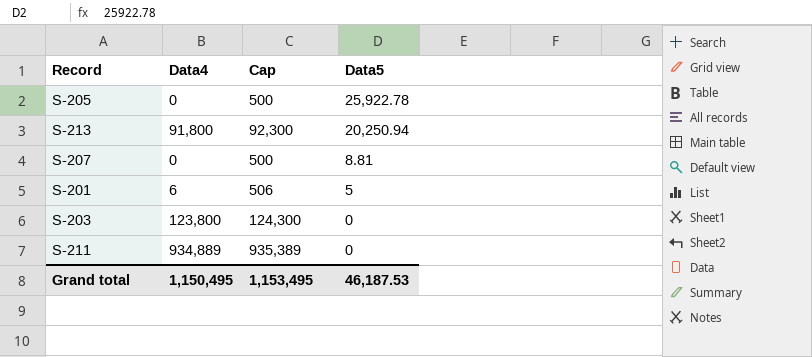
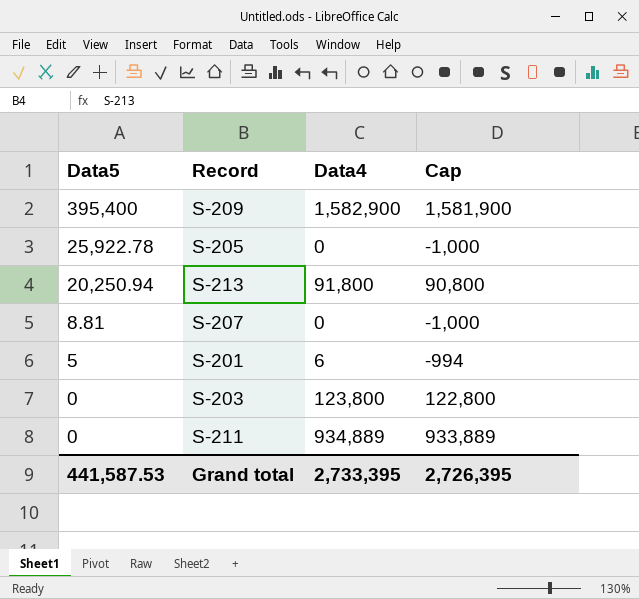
column Data5 | position: 4 -> 1
column Cap | formula: [Data4] + 500 -> [Data4] - 1000
row S-209: none -> 395,400 | 1,582,900 | 1,581,900
Grand total | Data5: 46,187.53 -> 441,587.53
Grand total | Data4: 1,150,495 -> 2,733,395
Grand total | Cap: 1,153,495 -> 2,726,395

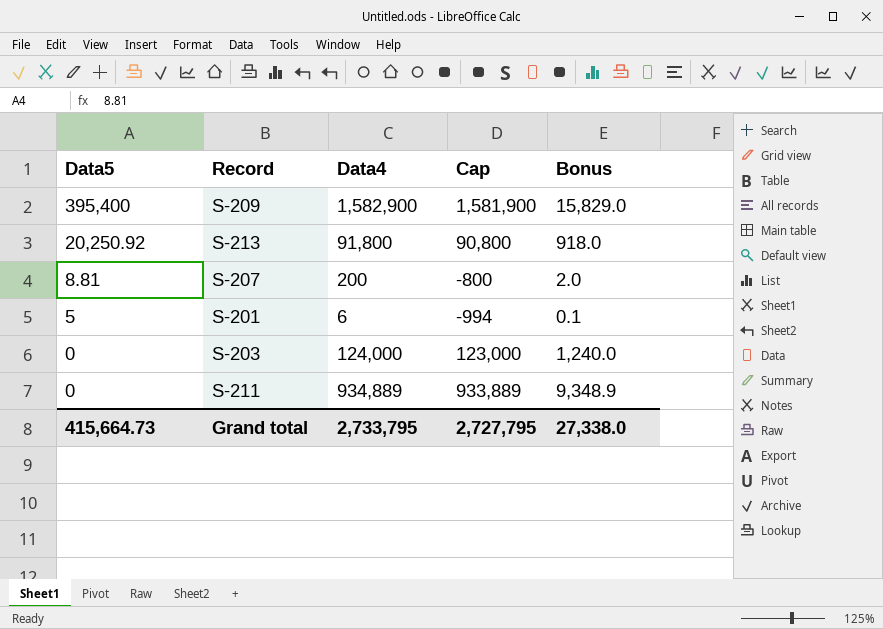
column Bonus | formula: none -> [Data4] * 0.01
row S-205: 25,922.78 | 0 | -1,000 -> none
S-213 | Data5: 20,250.94 -> 20,250.92
S-207 | Data4: 0 -> 200
S-207 | Cap: -1,000 -> -800
S-203 | Data4: 123,800 -> 124,000
S-203 | Cap: 122,800 -> 123,000
Grand total | Data5: 441,587.53 -> 415,664.73
Grand total | Data4: 2,733,395 -> 2,733,795
Grand total | Cap: 2,726,395 -> 2,727,795

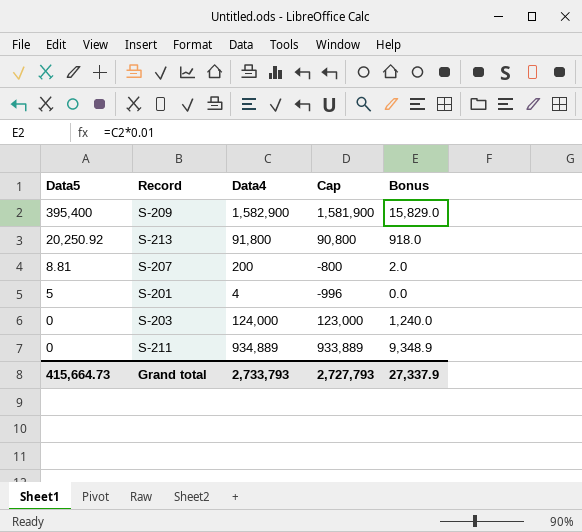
S-201 | Data4: 6 -> 4
S-201 | Cap: -994 -> -996
S-201 | Bonus: 0.1 -> 0.0
Grand total | Data4: 2,733,795 -> 2,733,793
Grand total | Cap: 2,727,795 -> 2,727,793
Grand total | Bonus: 27,338.0 -> 27,337.9

